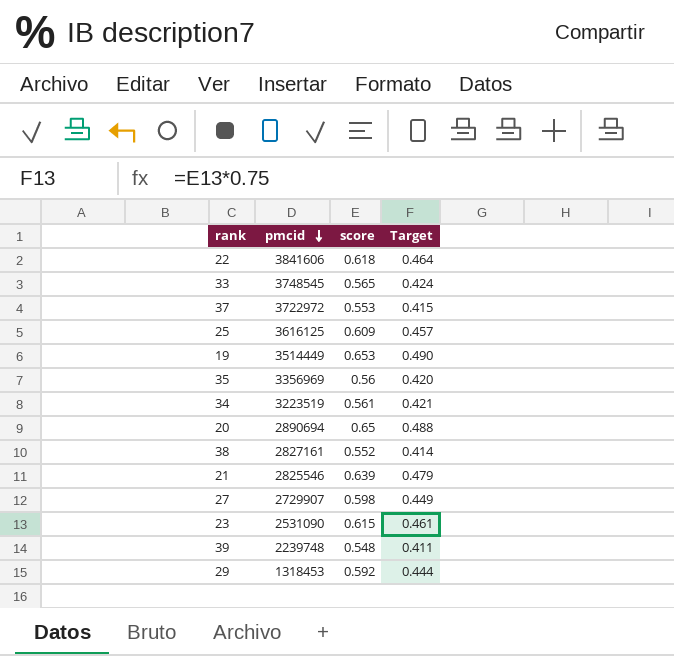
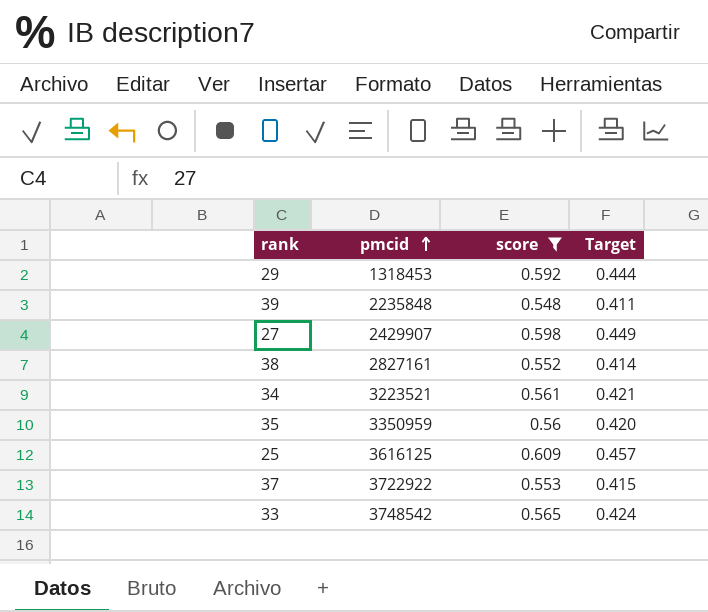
filter: none -> score <= 0.609
row order: pmcid descending -> pmcid ascending
39 | pmcid: 2239748 -> 2235848
27 | pmcid: 2729907 -> 2429907
34 | pmcid: 3223519 -> 3223521
35 | pmcid: 3356969 -> 3350959
37 | pmcid: 3722972 -> 3722922
33 | pmcid: 3748545 -> 3748542

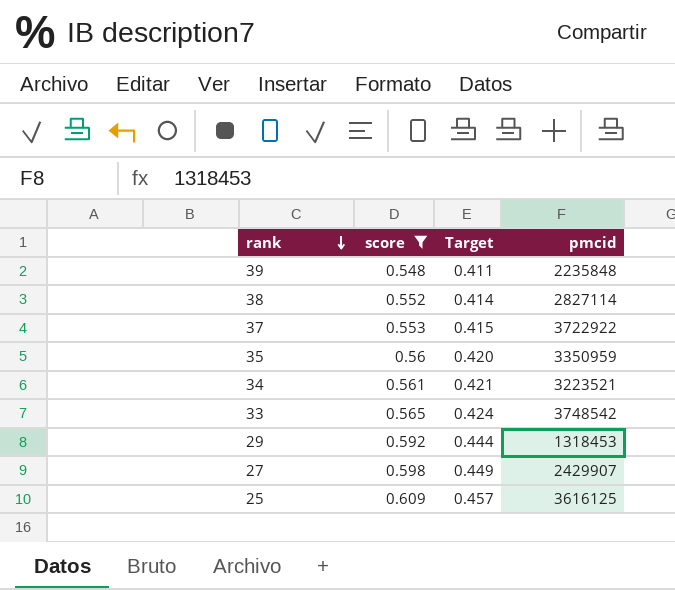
row order: pmcid ascending -> rank descending
column pmcid | position: 2 -> 4
38 | pmcid: 2827161 -> 2827114

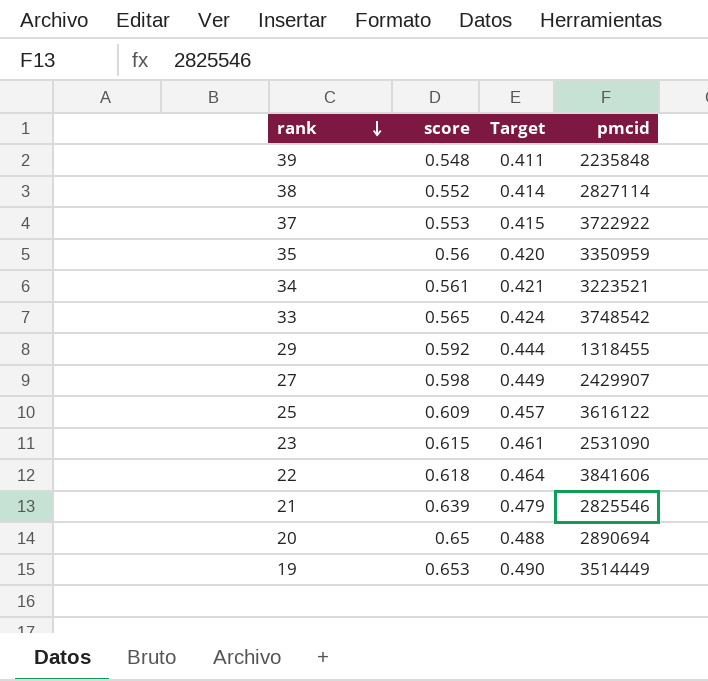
filter: score <= 0.609 -> none
29 | pmcid: 1318453 -> 1318455
25 | pmcid: 3616125 -> 3616122

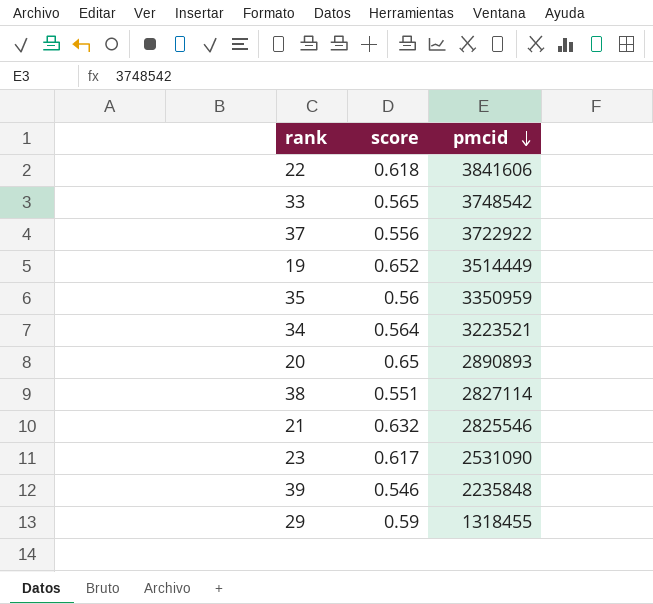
row order: rank descending -> pmcid descending
column Target | formula: [score] * 0.75 -> none
row 27: 0.598 | 0.449 | 2429907 -> none
row 25: 0.609 | 0.457 | 3616122 -> none
37 | score: 0.553 -> 0.556
19 | score: 0.653 -> 0.652
34 | score: 0.561 -> 0.564
20 | pmcid: 2890694 -> 2890893
38 | score: 0.552 -> 0.551
21 | score: 0.639 -> 0.632
23 | score: 0.615 -> 0.617
39 | score: 0.548 -> 0.546
29 | score: 0.592 -> 0.59

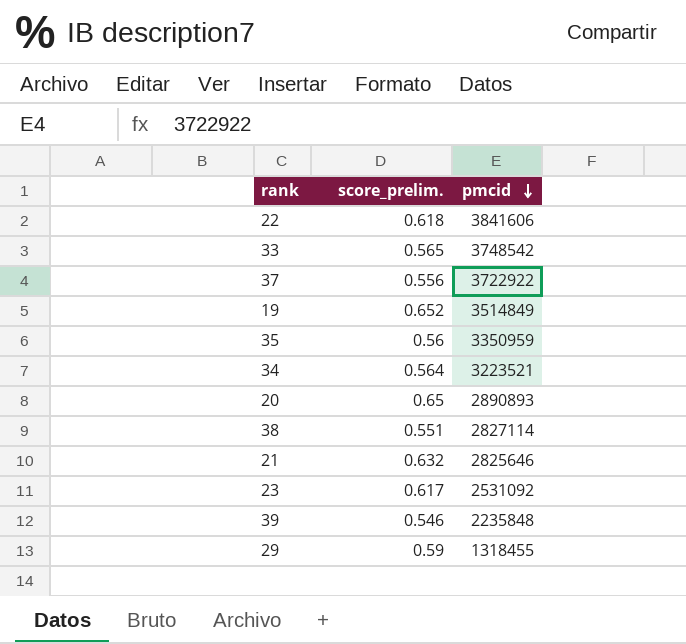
column name: score -> score_prelim.
19 | pmcid: 3514449 -> 3514849
21 | pmcid: 2825546 -> 2825646
23 | pmcid: 2531090 -> 2531092

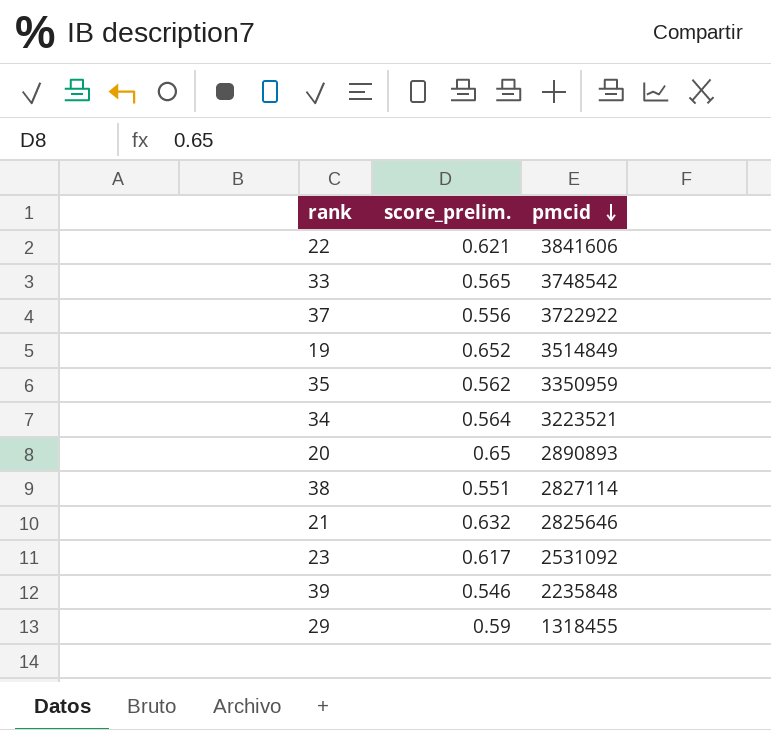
22 | score_prelim.: 0.618 -> 0.621
35 | score_prelim.: 0.56 -> 0.562

